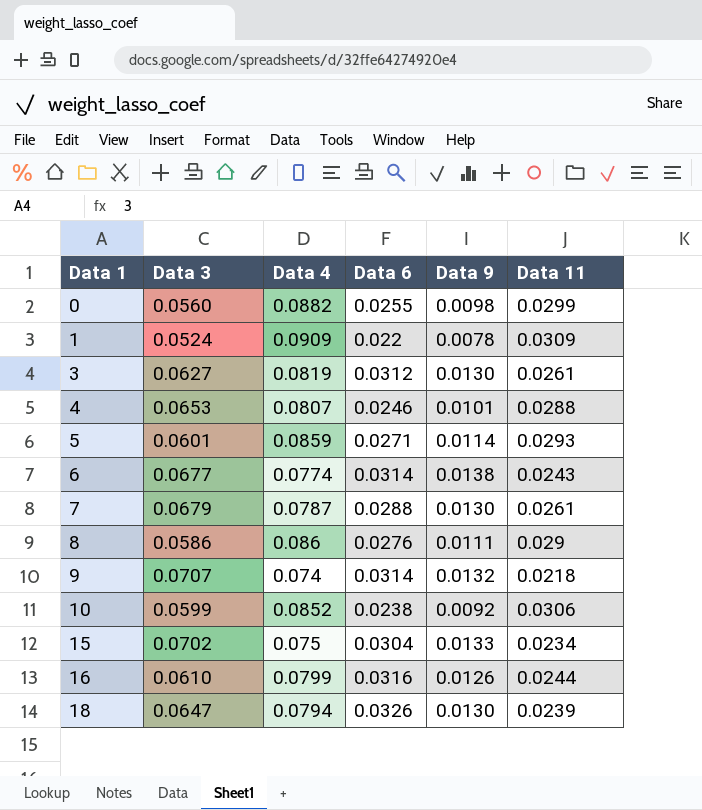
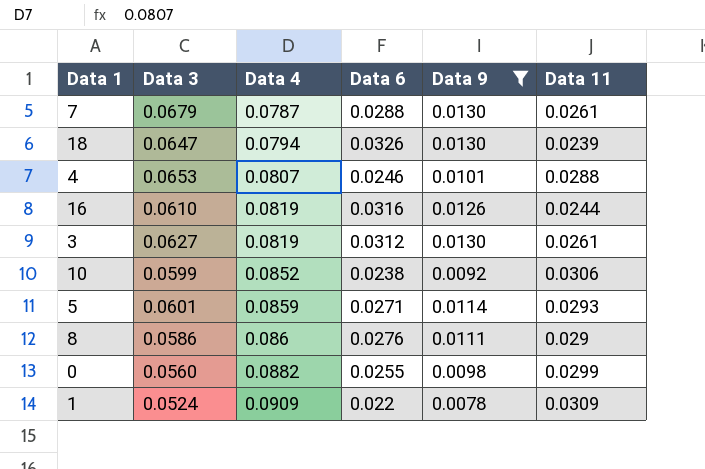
filter: none -> Data 9 <= 0.0130
row order: Data 1 ascending -> Data 4 ascending
16 | Data 4: 0.0799 -> 0.0819

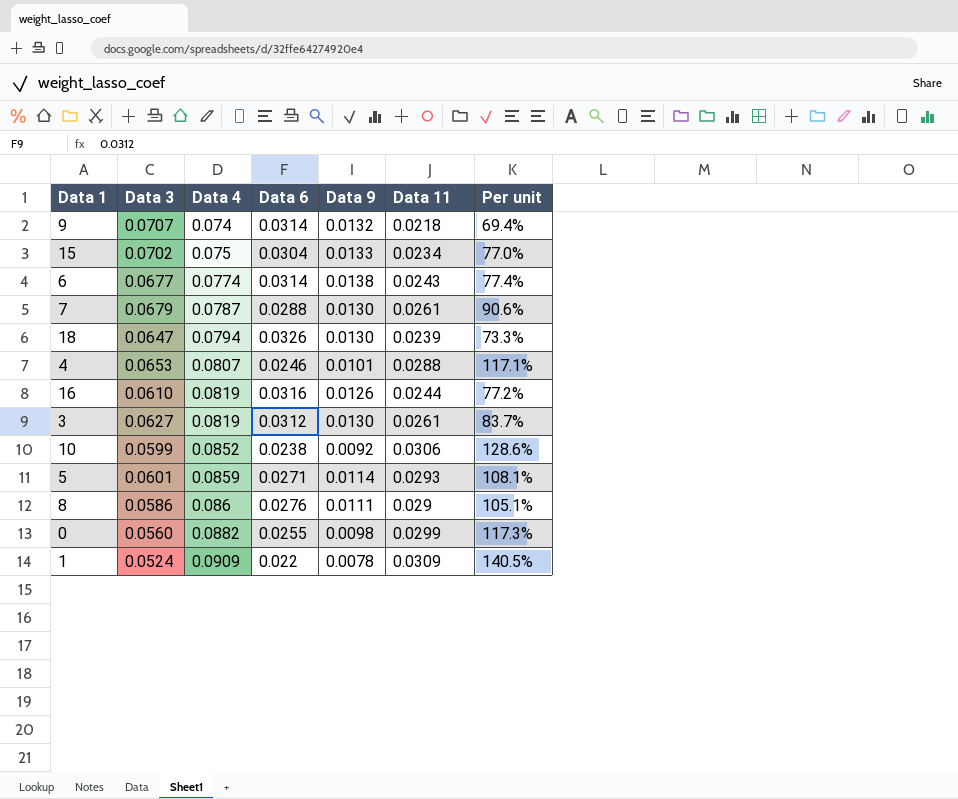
filter: Data 9 <= 0.0130 -> none
column Per unit | formula: none -> [Data 11] / [Data 6]

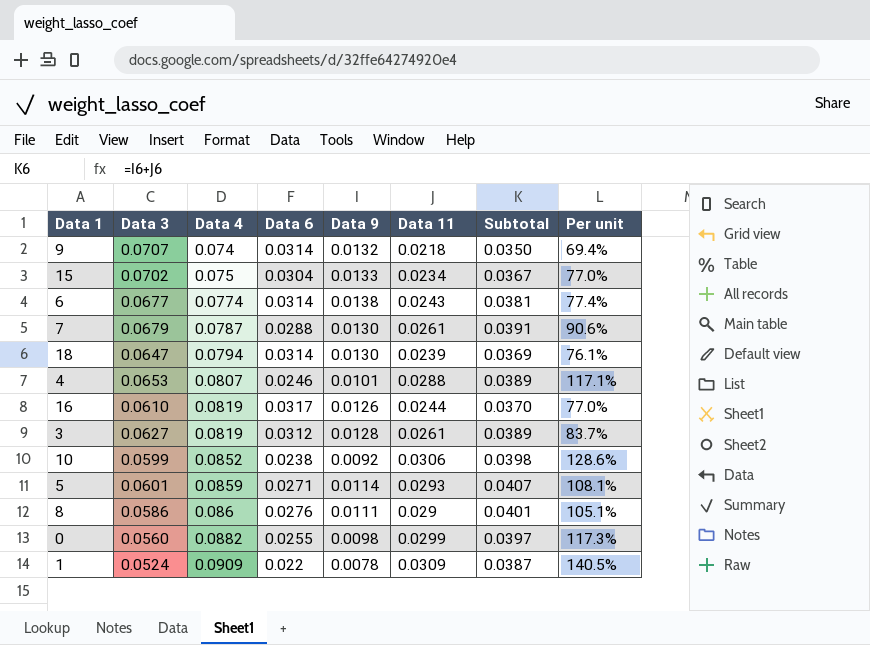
column Subtotal | formula: none -> [Data 9] + [Data 11]
18 | Data 6: 0.0326 -> 0.0314
18 | Per unit: 73.3% -> 76.1%
16 | Data 6: 0.0316 -> 0.0317
16 | Per unit: 77.2% -> 77.0%
3 | Data 9: 0.0130 -> 0.0128

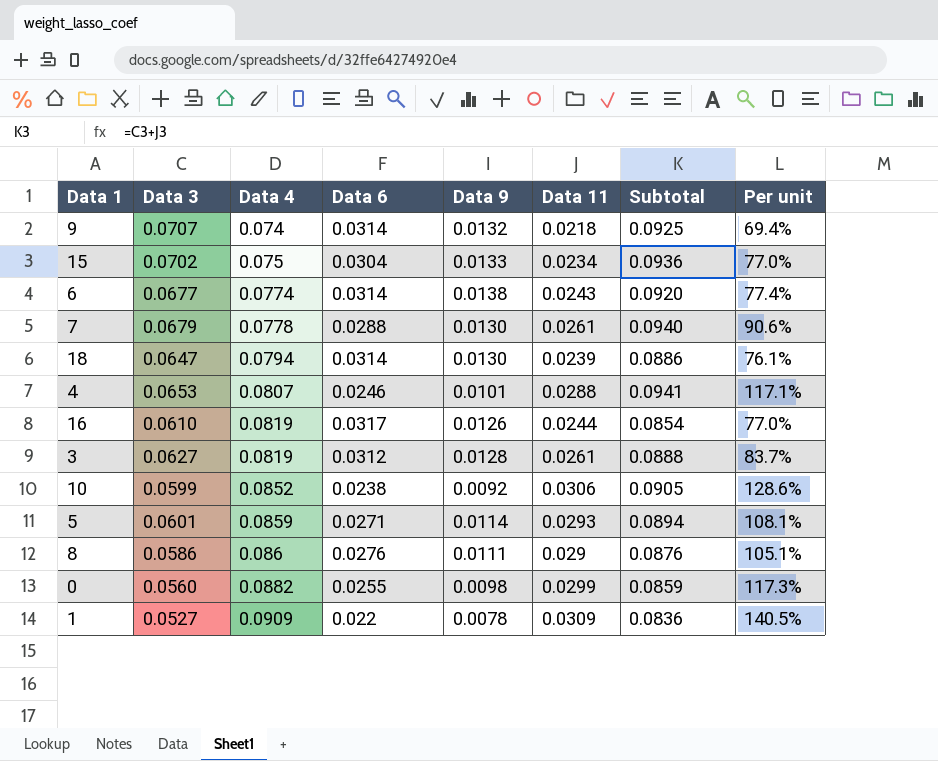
column Subtotal | formula: [Data 9] + [Data 11] -> [Data 3] + [Data 11]
7 | Data 4: 0.0787 -> 0.0778
1 | Data 3: 0.0524 -> 0.0527

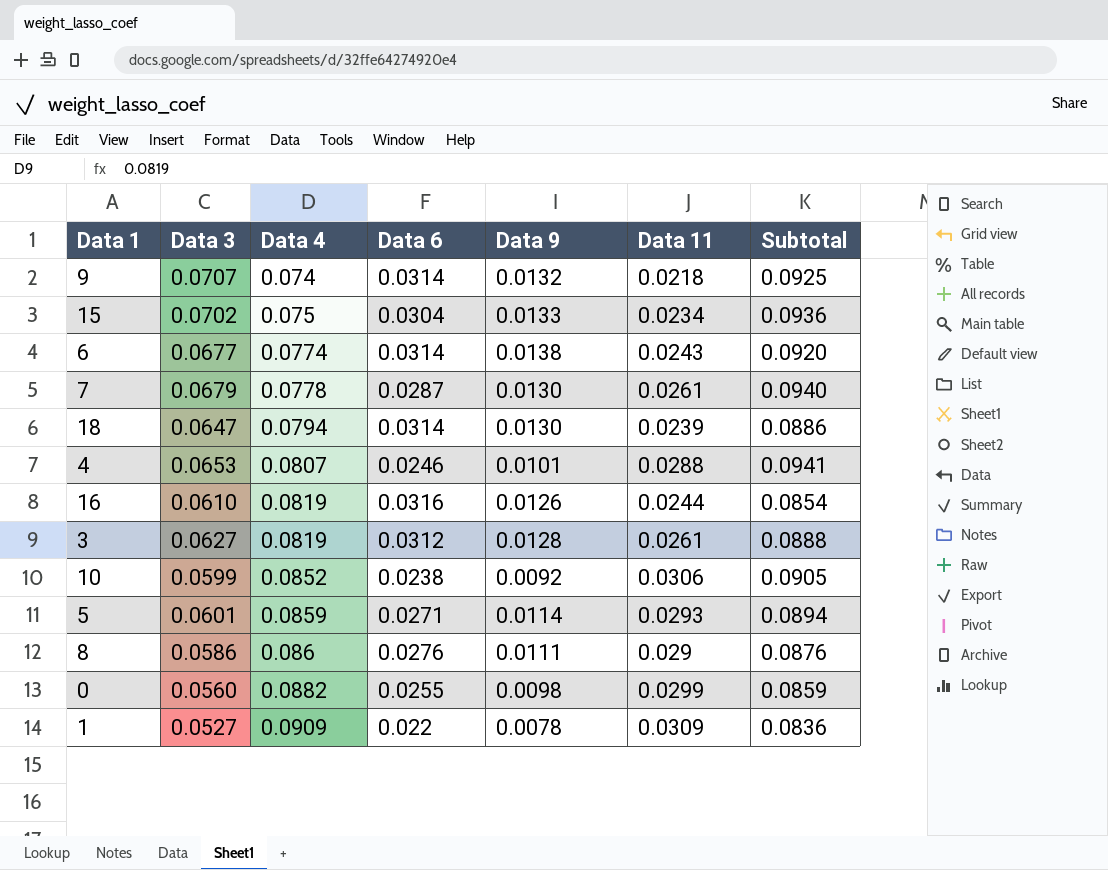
column Per unit | formula: [Data 11] / [Data 6] -> none
7 | Data 6: 0.0288 -> 0.0287
16 | Data 6: 0.0317 -> 0.0316

